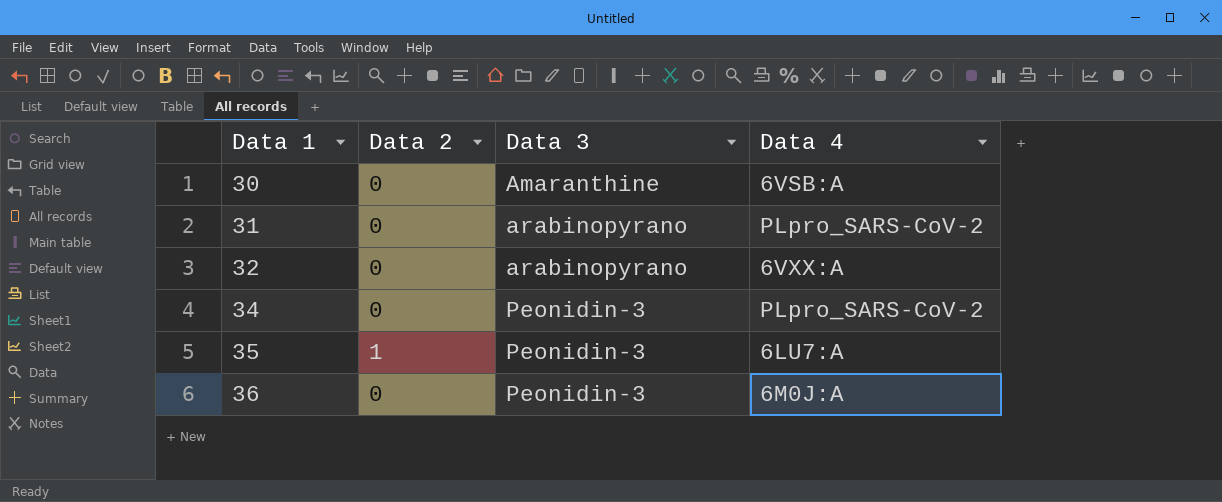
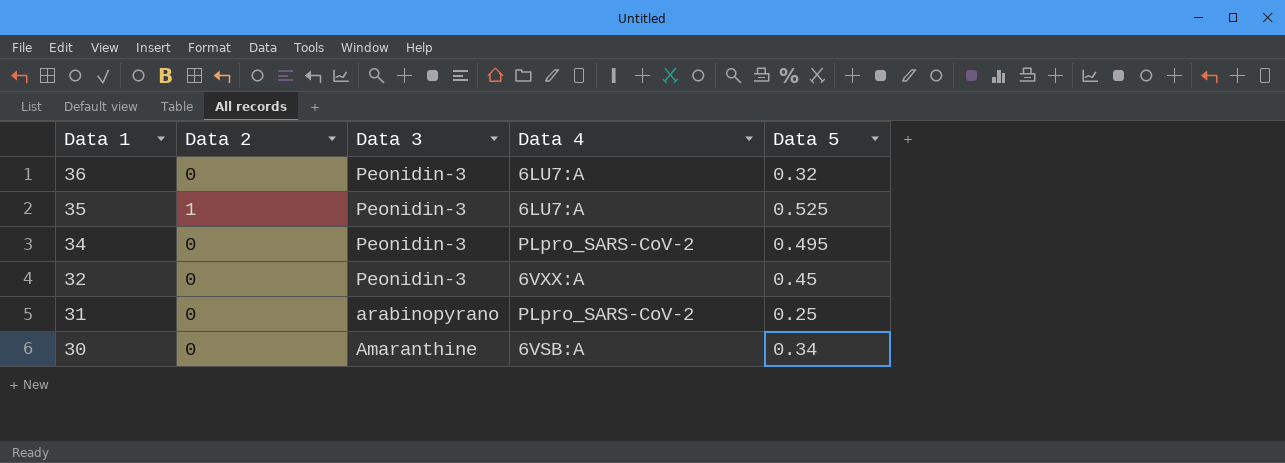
row order: Data 1 ascending -> Data 1 descending
column Data 5 | position: none -> 5
36 | Data 4: 6M0J:A -> 6LU7:A
32 | Data 3: arabinopyrano -> Peonidin-3

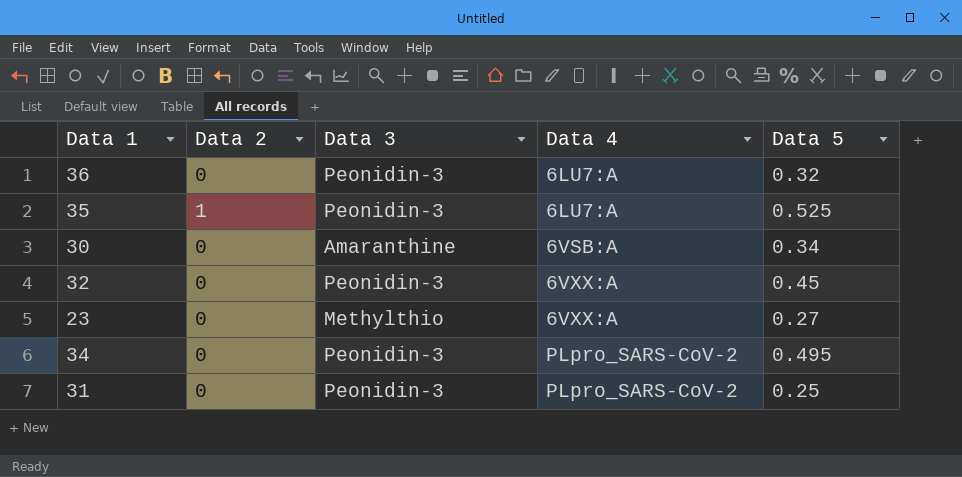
row order: Data 1 descending -> Data 4 ascending
row 23: none -> 0 | Methylthio | 6VXX:A | 0.27
31 | Data 3: arabinopyrano -> Peonidin-3

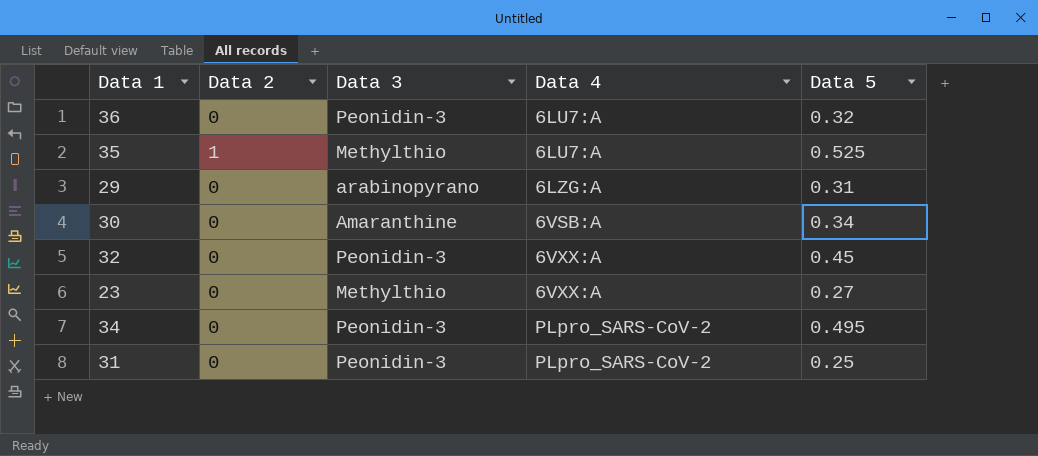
35 | Data 3: Peonidin-3 -> Methylthio
row 29: none -> 0 | arabinopyrano | 6LZG:A | 0.31

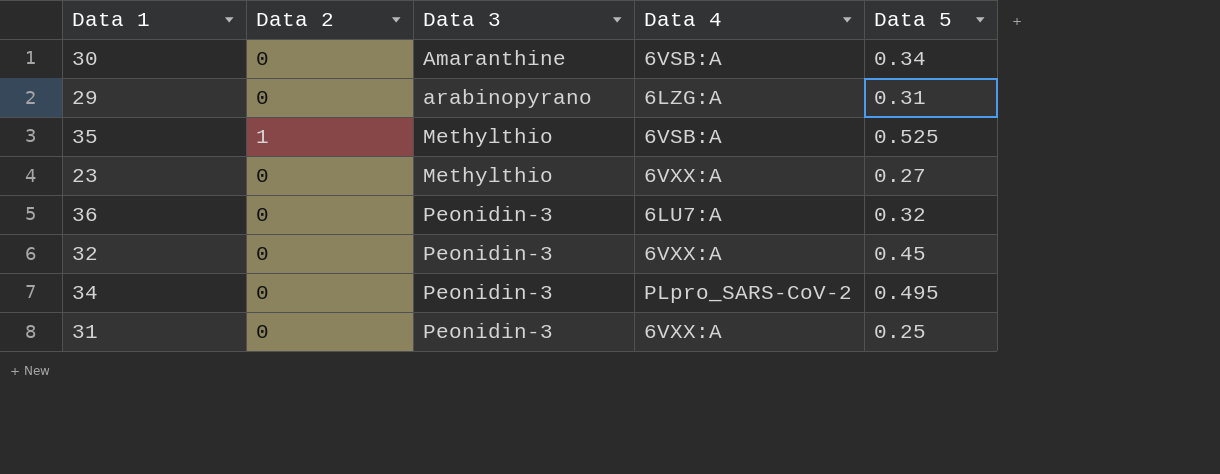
row order: Data 4 ascending -> Data 3 ascending
35 | Data 4: 6LU7:A -> 6VSB:A
31 | Data 4: PLpro_SARS-CoV-2 -> 6VXX:A

